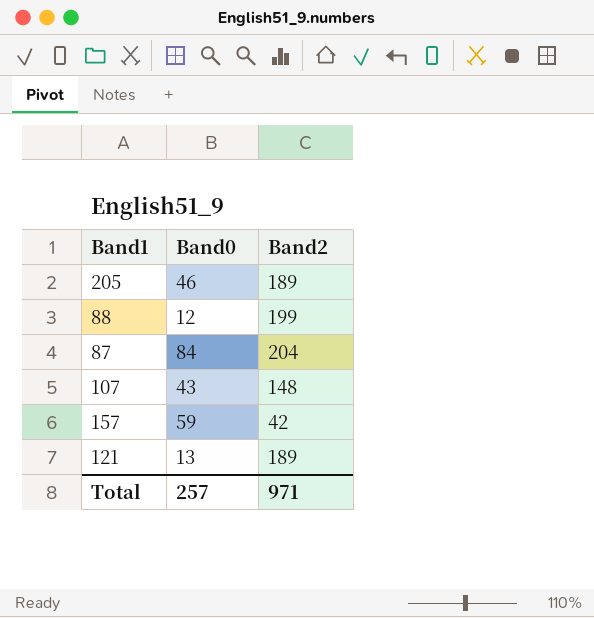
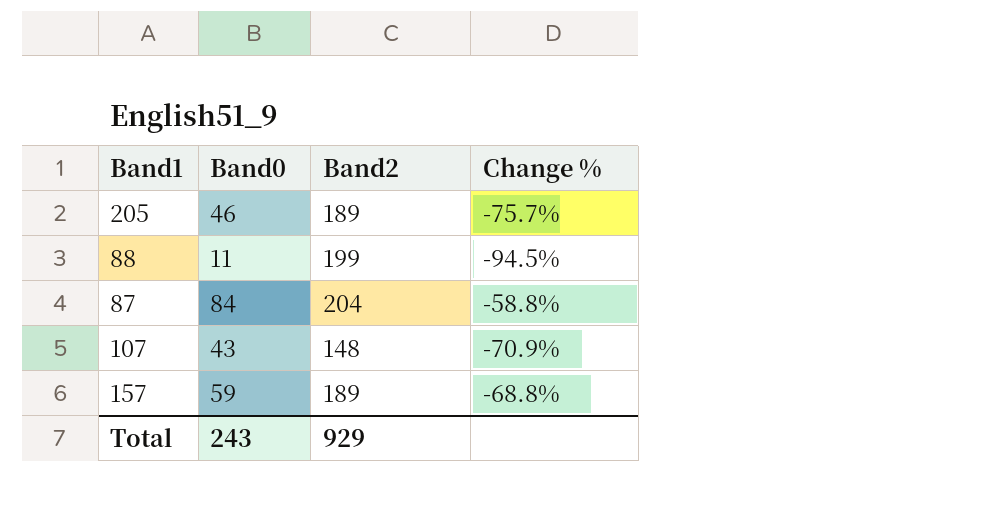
column Change % | formula: none -> ([Band0] - [Band2]) / [Band2]
row 121: 13 | 189 -> none
88 | Band0: 12 -> 11
157 | Band2: 42 -> 189
Total | Band0: 257 -> 243
Total | Band2: 971 -> 929

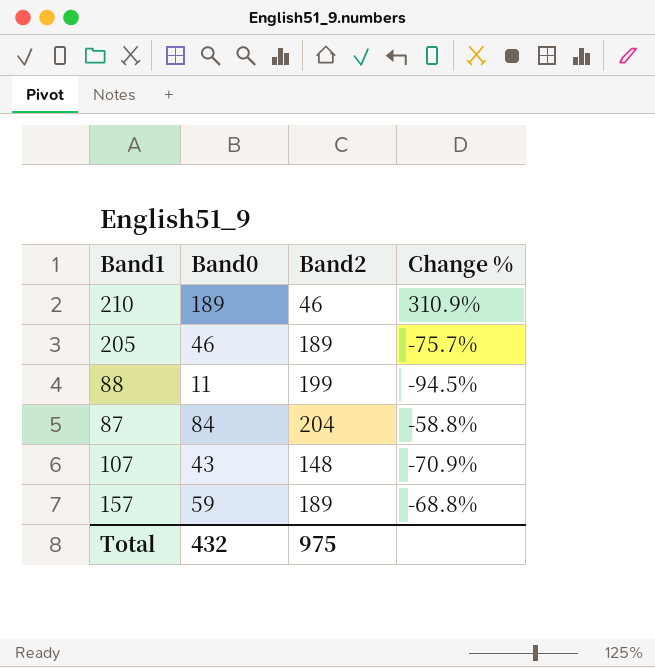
row 210: none -> 189 | 46 | 310.9%
Total | Band0: 243 -> 432
Total | Band2: 929 -> 975

